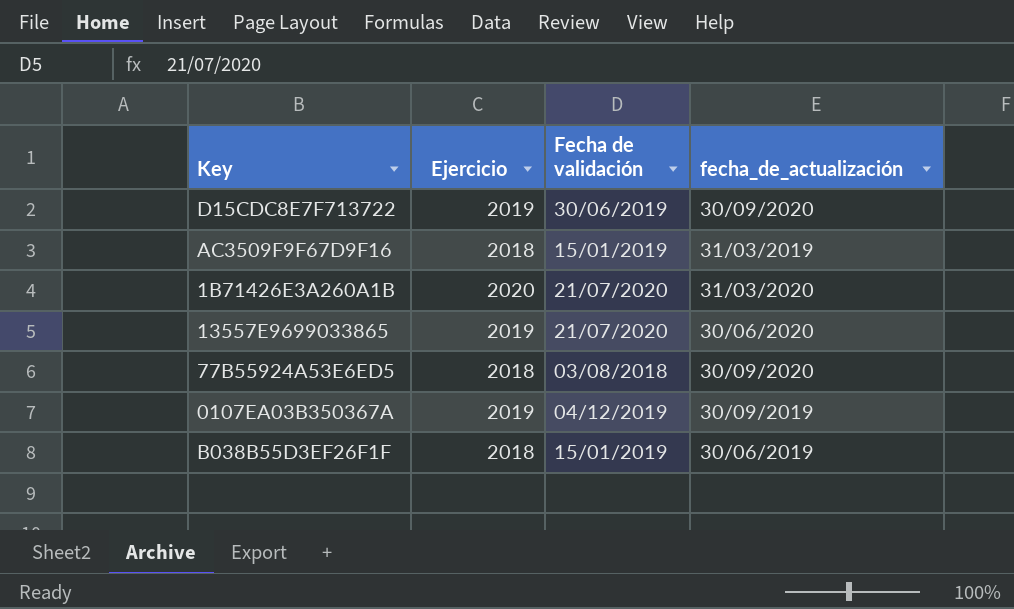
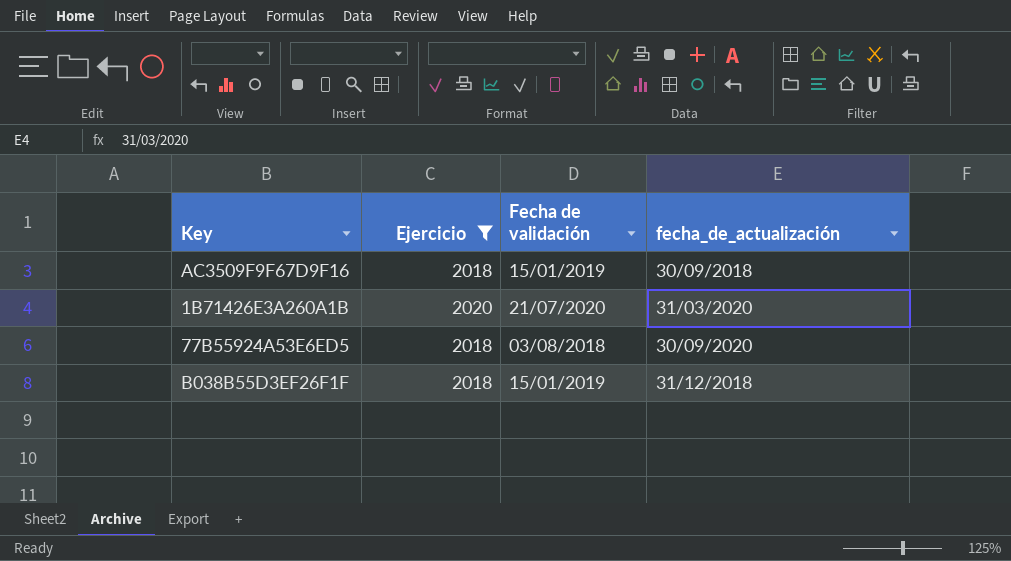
filter: none -> Ejercicio != 2019
AC3509F9F67D9F16 | fecha_de_actualización: 31/03/2019 -> 30/09/2018
B038B55D3EF26F1F | fecha_de_actualización: 30/06/2019 -> 31/12/2018

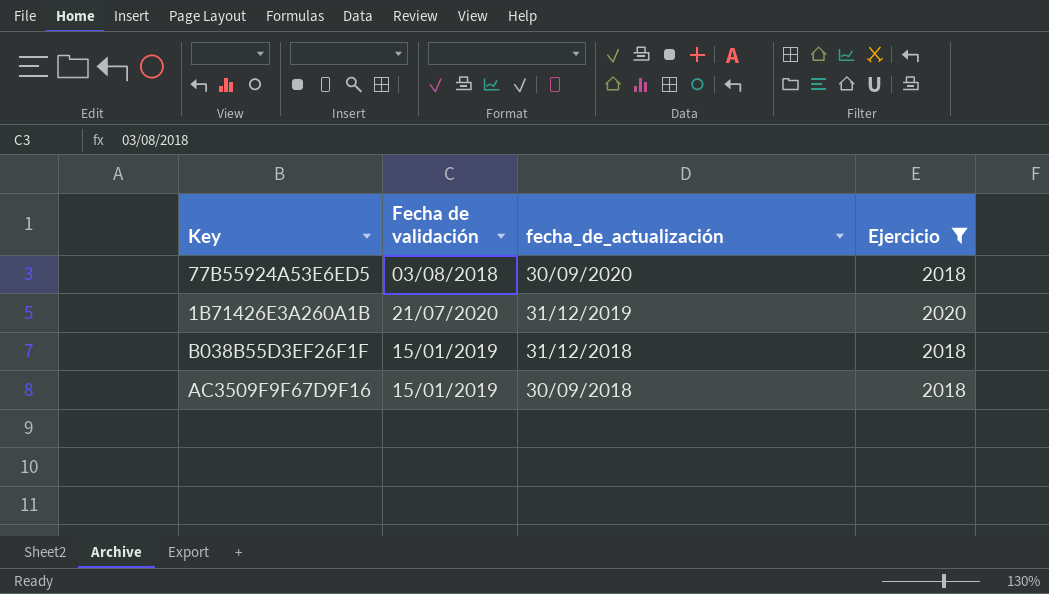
row order: none -> fecha_de_actualización descending
column Ejercicio | position: 2 -> 4
1B71426E3A260A1B | fecha_de_actualización: 31/03/2020 -> 31/12/2019

